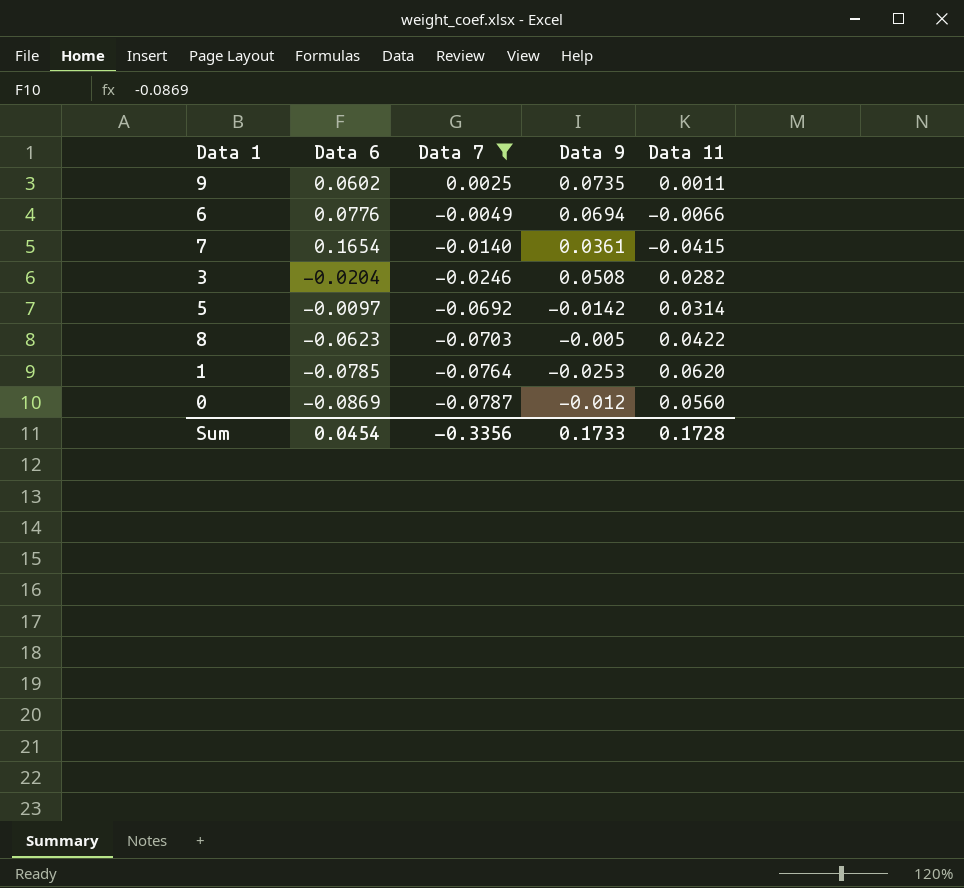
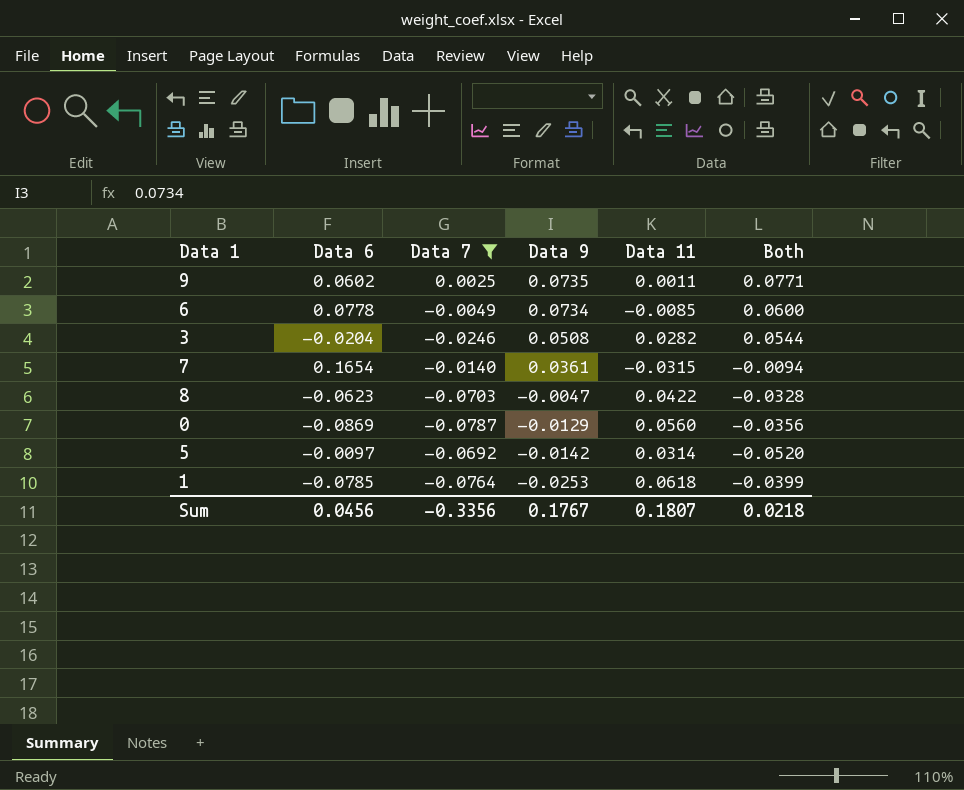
row order: Data 7 descending -> Data 9 descending
column Both | formula: none -> [Data 7] + [Data 9] + [Data 11]
6 | Data 6: 0.0776 -> 0.0778
6 | Data 9: 0.0694 -> 0.0734
6 | Data 11: -0.0066 -> -0.0085
7 | Data 11: -0.0415 -> -0.0315
8 | Data 9: -0.005 -> -0.0047
0 | Data 9: -0.012 -> -0.0129
1 | Data 11: 0.0620 -> 0.0618
Sum | Data 6: 0.0454 -> 0.0456
Sum | Data 9: 0.1733 -> 0.1767
Sum | Data 11: 0.1728 -> 0.1807

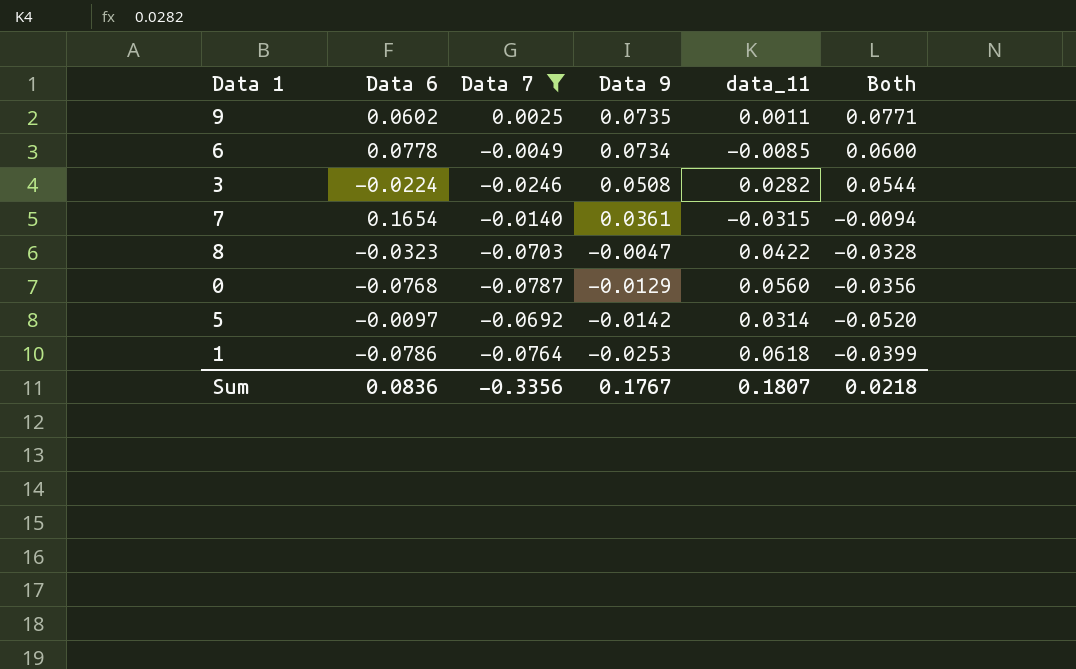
column name: Data 11 -> data_11
3 | Data 6: -0.0204 -> -0.0224
8 | Data 6: -0.0623 -> -0.0323
0 | Data 6: -0.0869 -> -0.0768
1 | Data 6: -0.0785 -> -0.0786
Sum | Data 6: 0.0456 -> 0.0836

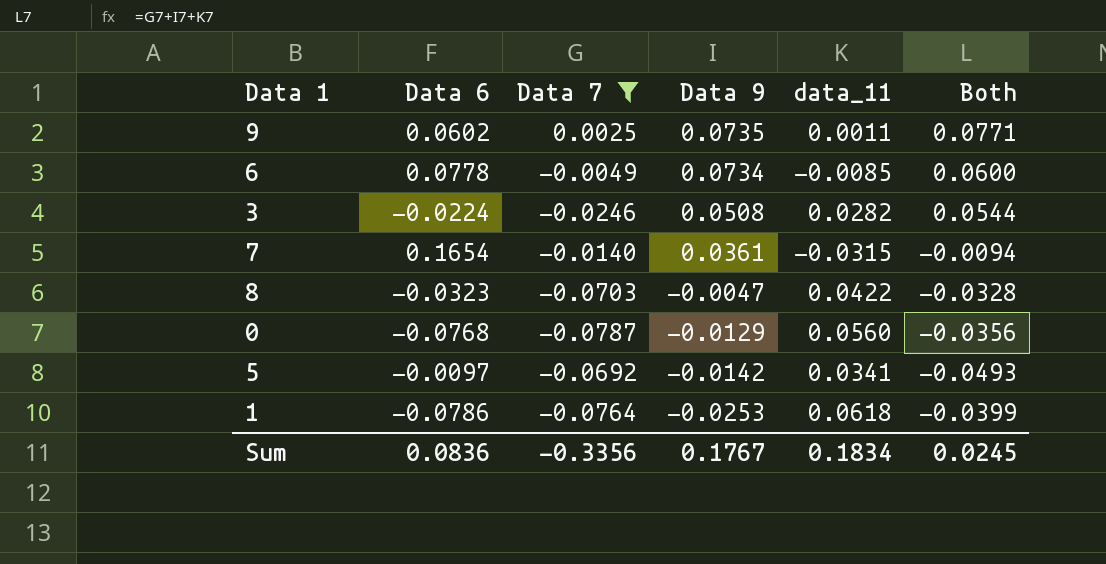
5 | data_11: 0.0314 -> 0.0341
5 | Both: -0.0520 -> -0.0493
Sum | data_11: 0.1807 -> 0.1834
Sum | Both: 0.0218 -> 0.0245

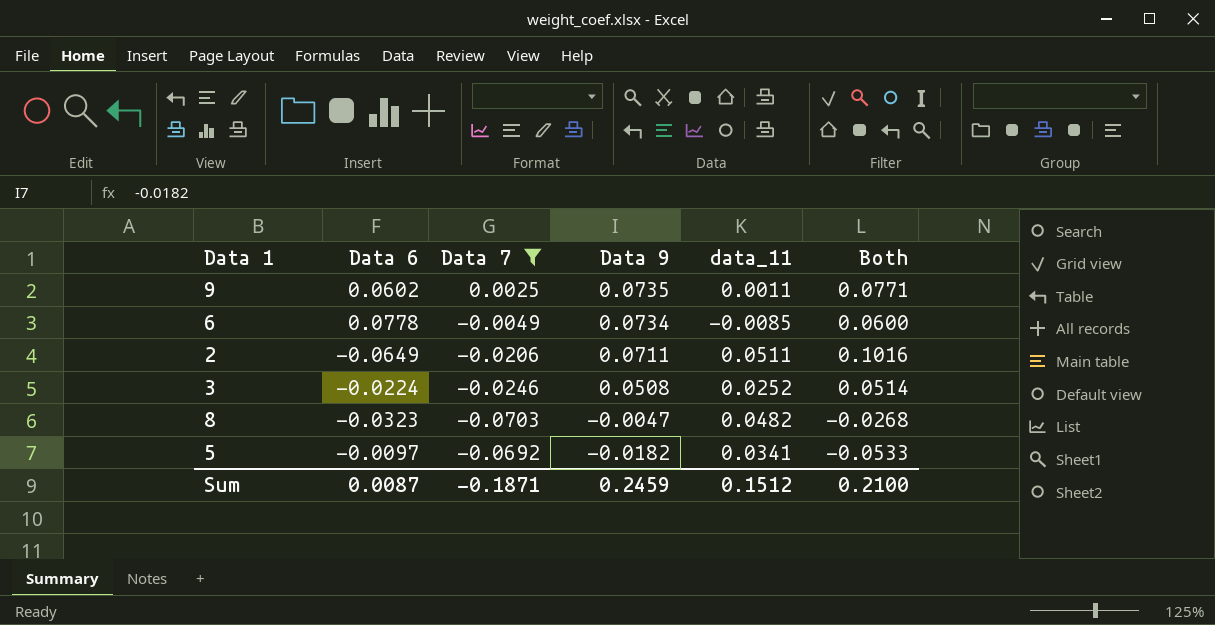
row 7: 0.1654 | -0.0140 | 0.0361 | -0.0315 | -0.0094 -> none
row 0: -0.0768 | -0.0787 | -0.0129 | 0.0560 | -0.0356 -> none
row 1: -0.0786 | -0.0764 | -0.0253 | 0.0618 | -0.0399 -> none
row 2: none -> -0.0649 | -0.0206 | 0.0711 | 0.0511 | 0.1016
3 | data_11: 0.0282 -> 0.0252
3 | Both: 0.0544 -> 0.0514
8 | data_11: 0.0422 -> 0.0482
8 | Both: -0.0328 -> -0.0268
5 | Data 9: -0.0142 -> -0.0182
5 | Both: -0.0493 -> -0.0533
Sum | Data 6: 0.0836 -> 0.0087
Sum | Data 7: -0.3356 -> -0.1871
Sum | Data 9: 0.1767 -> 0.2459
Sum | data_11: 0.1834 -> 0.1512
Sum | Both: 0.0245 -> 0.2100

